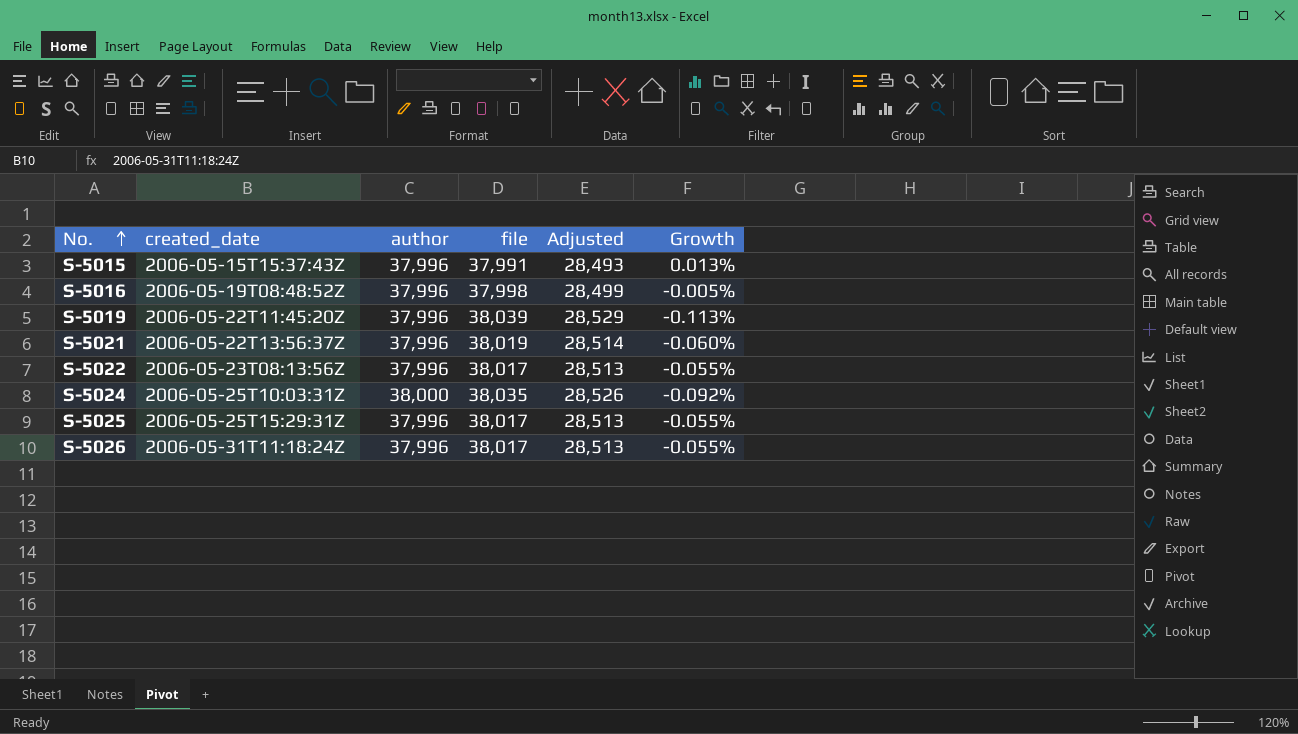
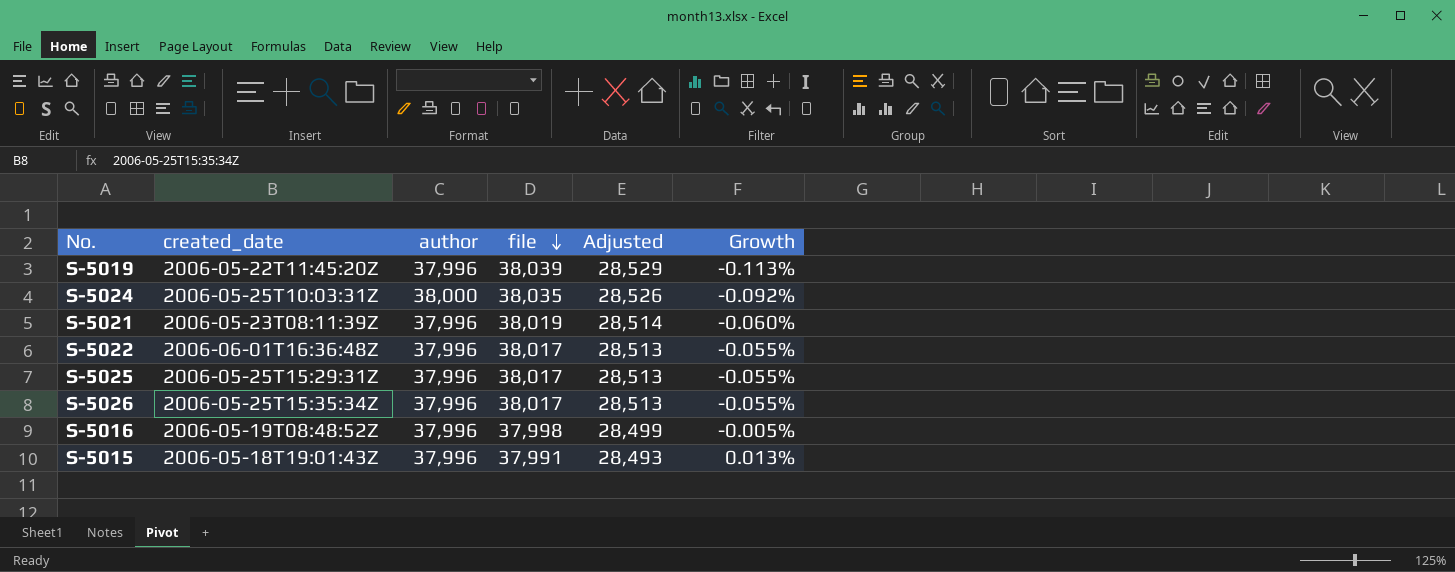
row order: No. ascending -> file descending
S-5021 | created_date: 2006-05-22T13:56:37Z -> 2006-05-23T08:11:39Z
S-5022 | created_date: 2006-05-23T08:13:56Z -> 2006-06-01T16:36:48Z
S-5026 | created_date: 2006-05-31T11:18:24Z -> 2006-05-25T15:35:34Z
S-5015 | created_date: 2006-05-15T15:37:43Z -> 2006-05-18T19:01:43Z

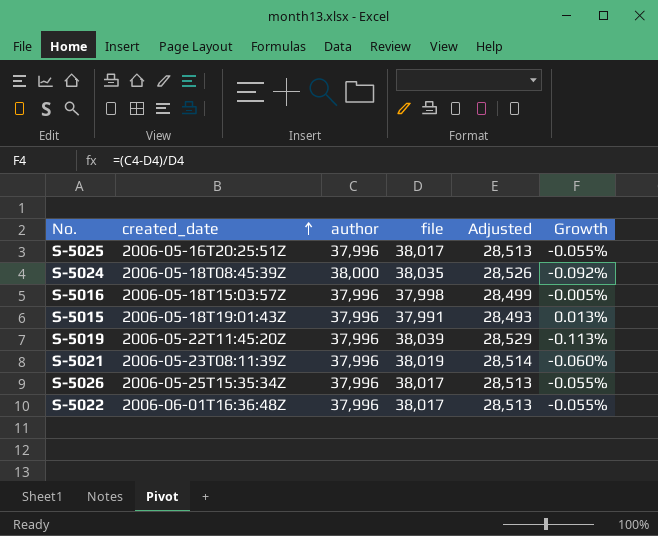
row order: file descending -> created_date ascending
S-5025 | created_date: 2006-05-25T15:29:31Z -> 2006-05-16T20:25:51Z
S-5024 | created_date: 2006-05-25T10:03:31Z -> 2006-05-18T08:45:39Z
S-5016 | created_date: 2006-05-19T08:48:52Z -> 2006-05-18T15:03:57Z

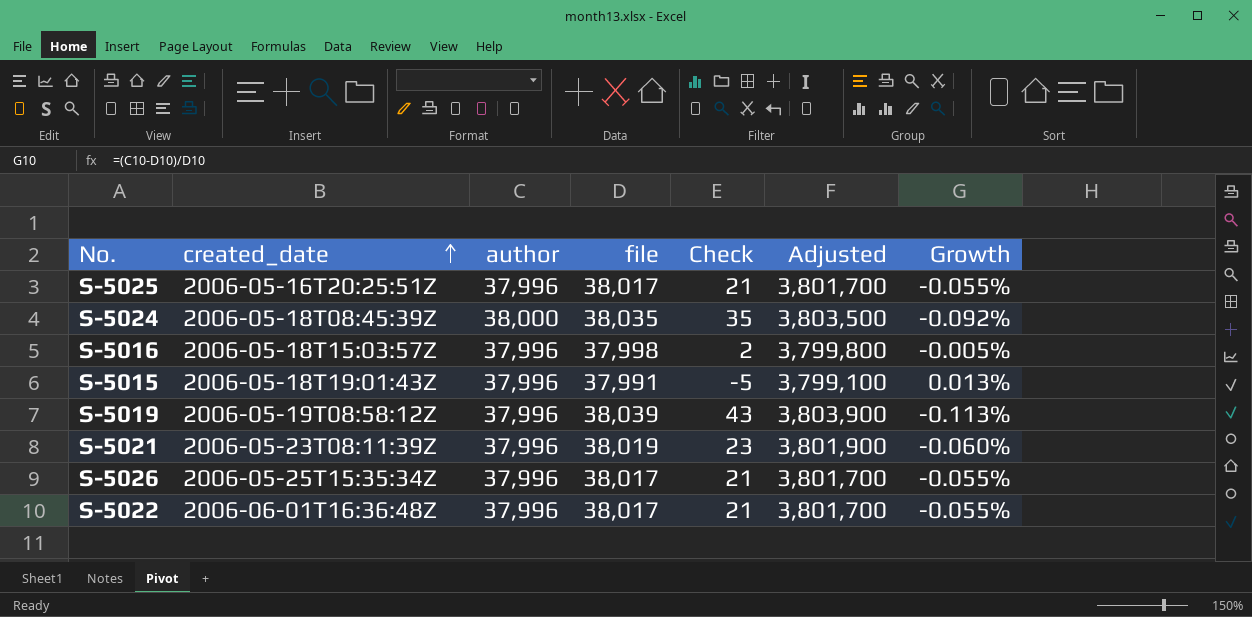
column Check | formula: none -> [file] - [author]
column Adjusted | formula: [file] * 0.75 -> [file] * 100
S-5019 | created_date: 2006-05-22T11:45:20Z -> 2006-05-19T08:58:12Z

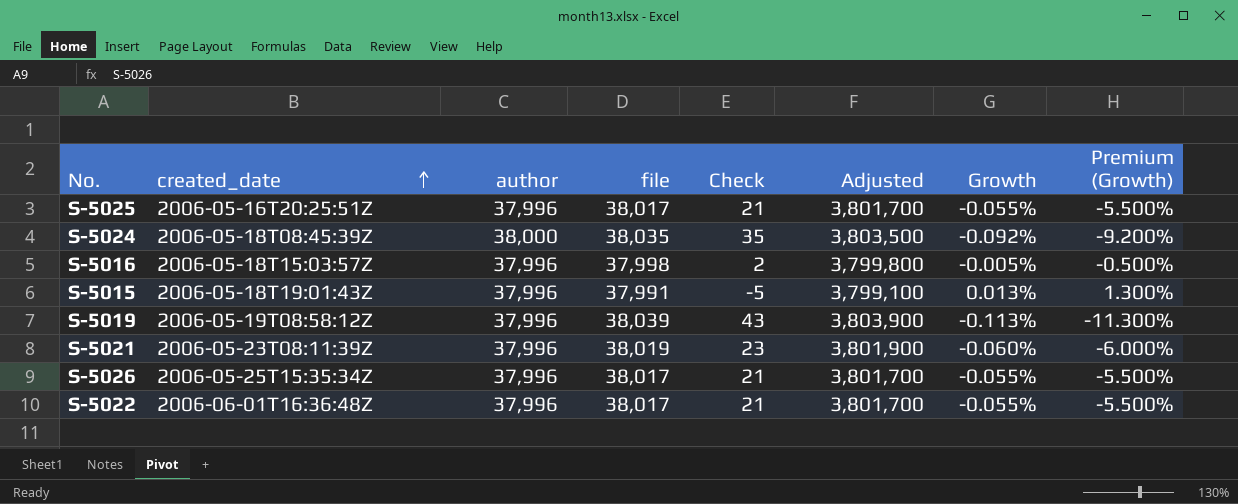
column Premium (Growth) | formula: none -> [Growth] * 100

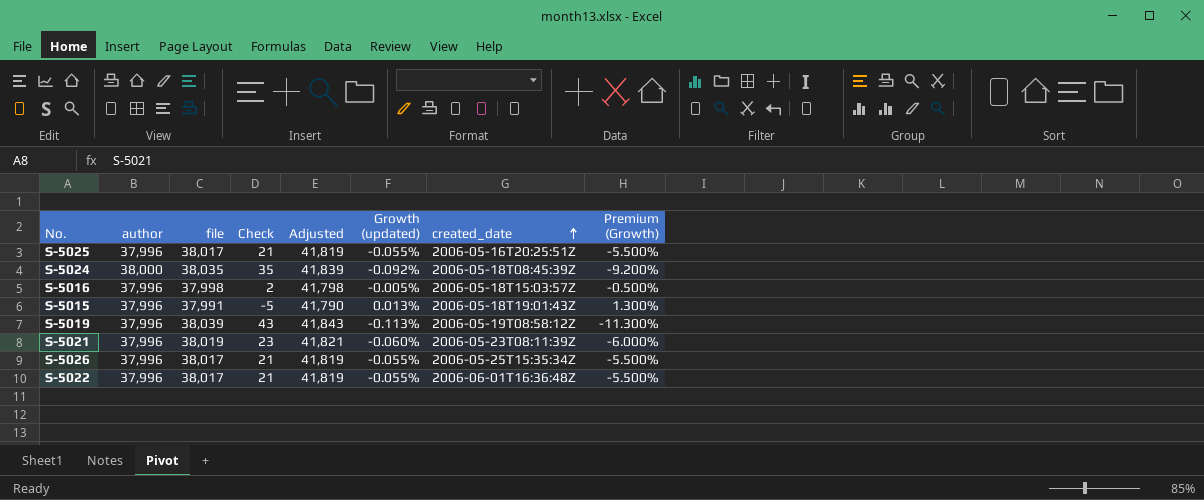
column Adjusted | formula: [file] * 100 -> [file] * 1.1
column name: Growth -> Growth (updated)
column created_date | position: 2 -> 7

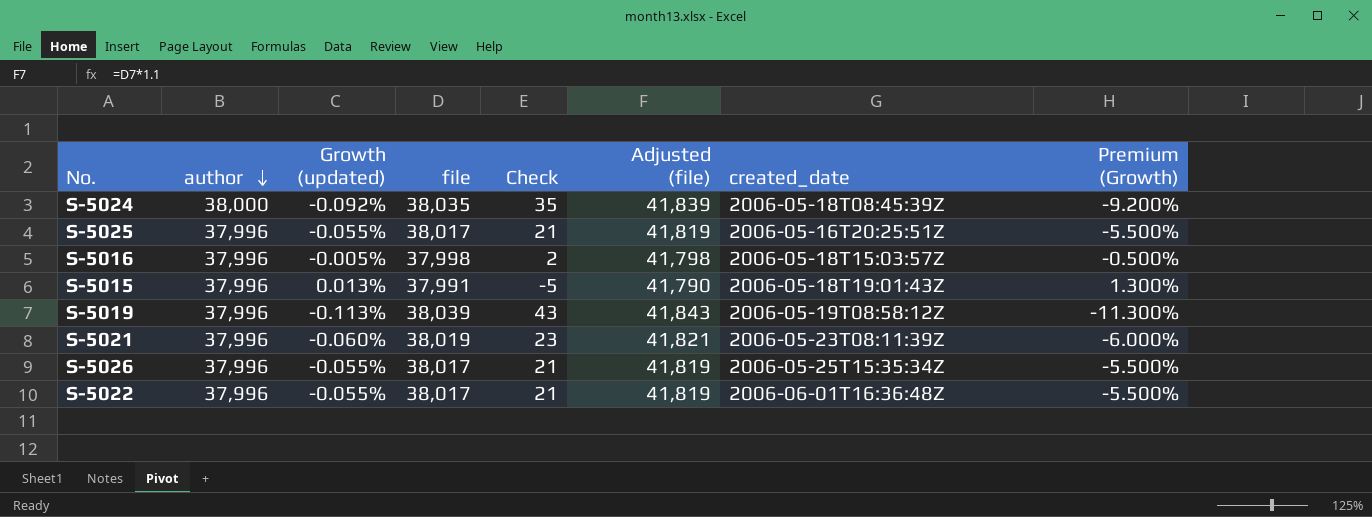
row order: created_date ascending -> author descending
column Growth (updated) | position: 6 -> 3
column name: Adjusted -> Adjusted (file)

